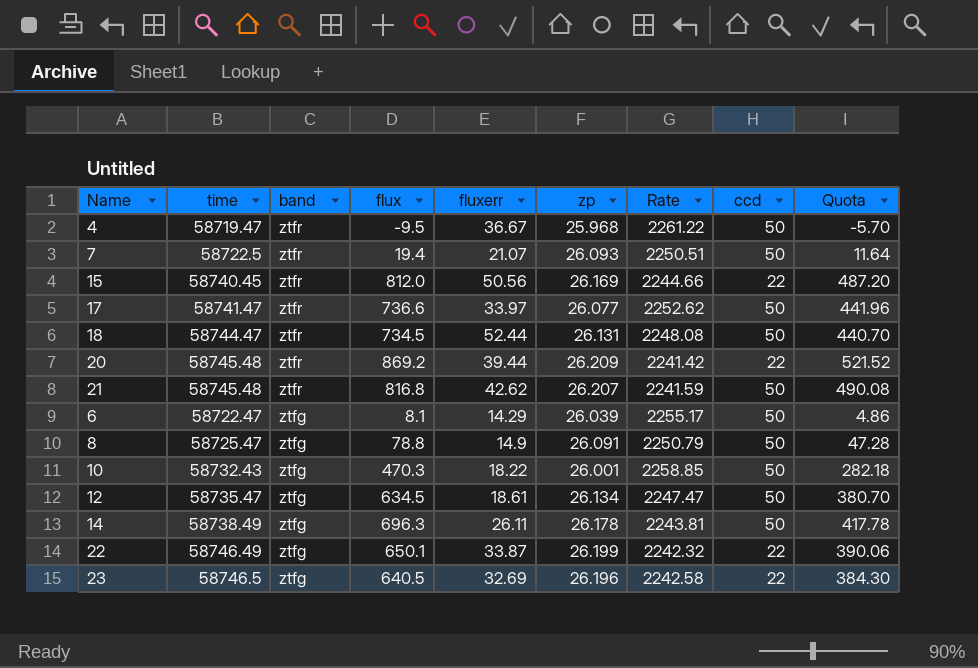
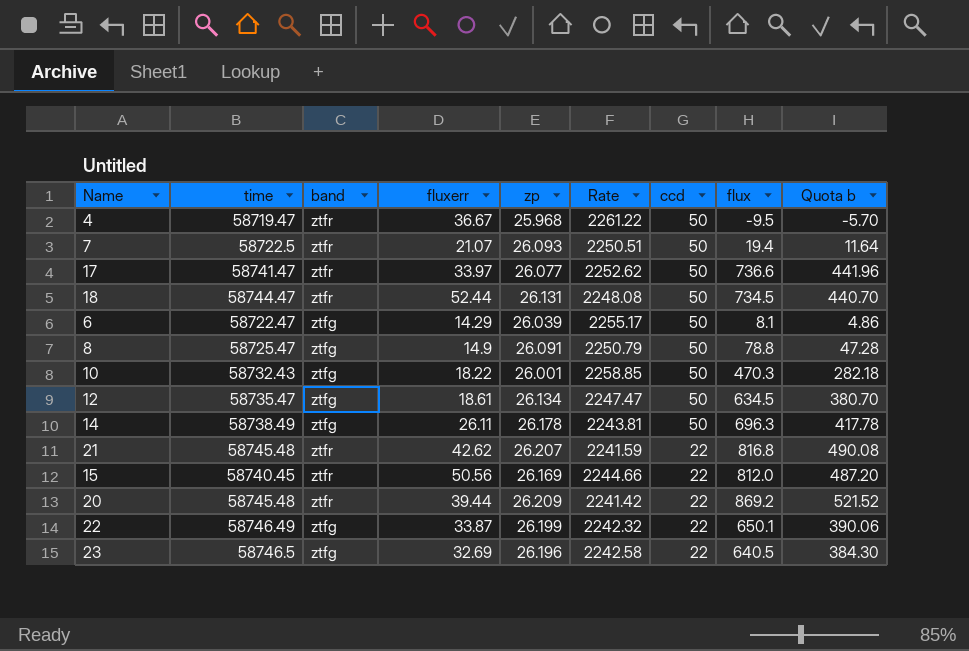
row order: band descending -> ccd descending
column flux | position: 4 -> 8
column name: Quota -> Quota b
21 | ccd: 50 -> 22

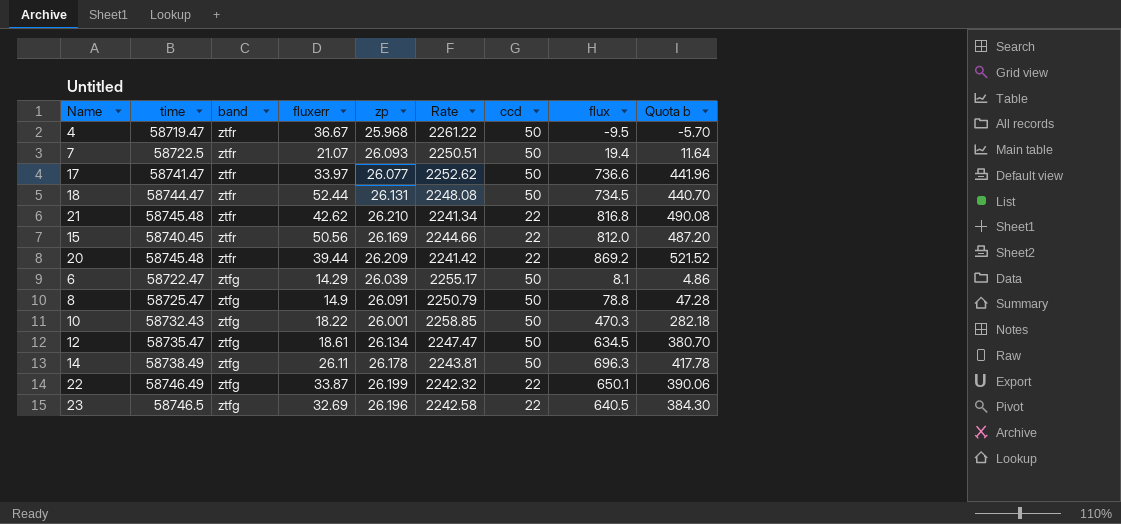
row order: ccd descending -> band descending
21 | zp: 26.207 -> 26.210
21 | Rate: 2241.59 -> 2241.34

